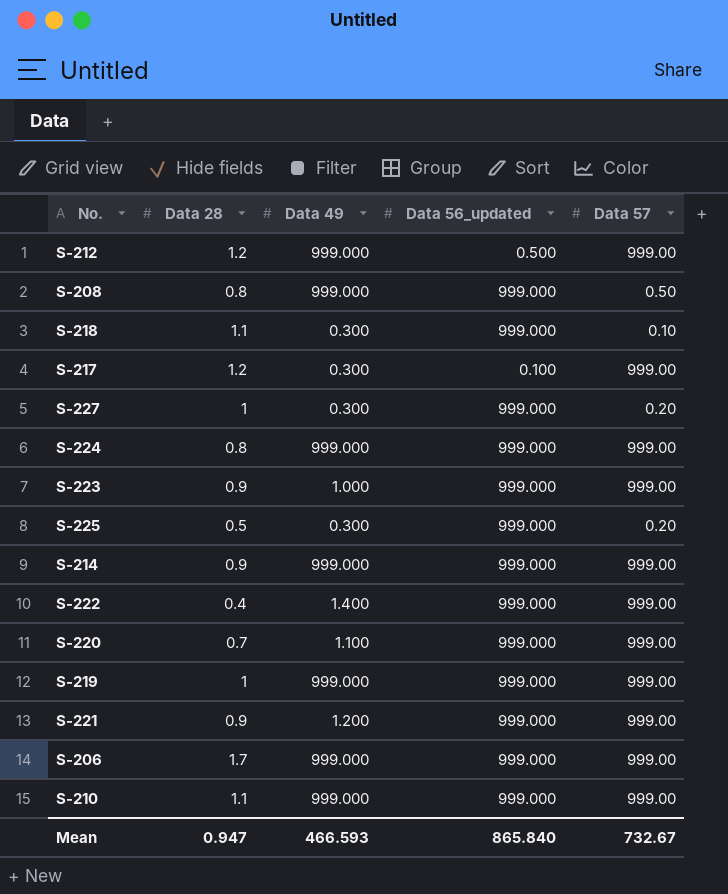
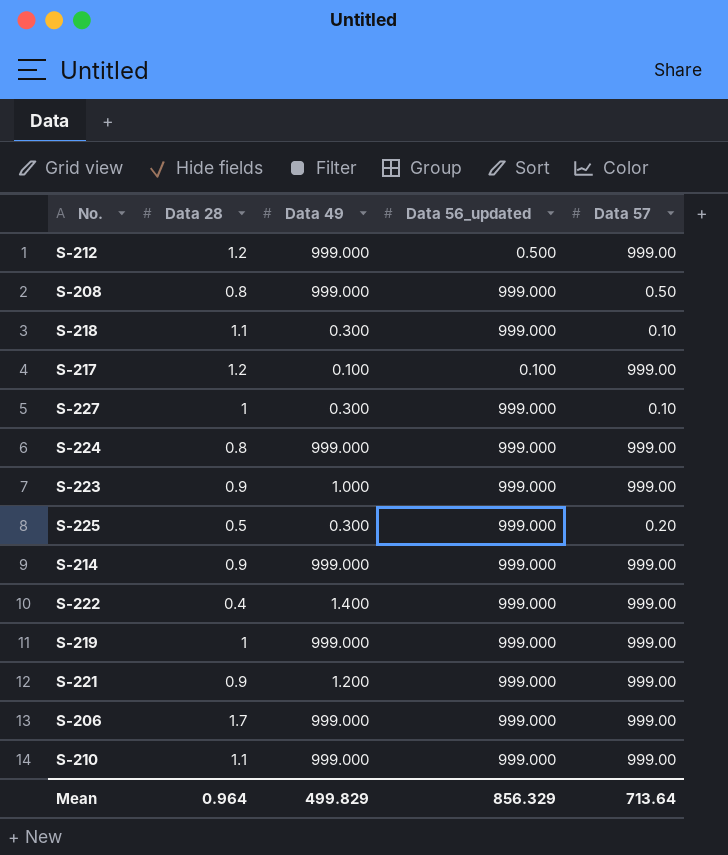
row S-220: 0.7 | 1.100 | 999.000 | 999.00 -> none
S-217 | Data 49: 0.300 -> 0.100
S-227 | Data 57: 0.20 -> 0.10
Mean | Data 28: 0.947 -> 0.964
Mean | Data 49: 466.593 -> 499.829
Mean | Data 56_updated: 865.840 -> 856.329
Mean | Data 57: 732.67 -> 713.64

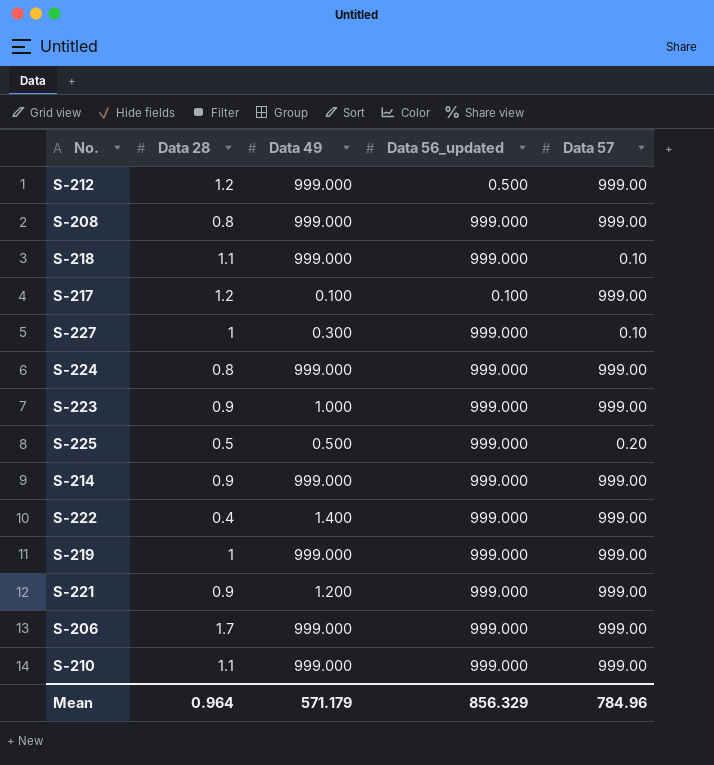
S-208 | Data 57: 0.50 -> 999.00
S-218 | Data 49: 0.300 -> 999.000
S-225 | Data 49: 0.300 -> 0.500
Mean | Data 49: 499.829 -> 571.179
Mean | Data 57: 713.64 -> 784.96

